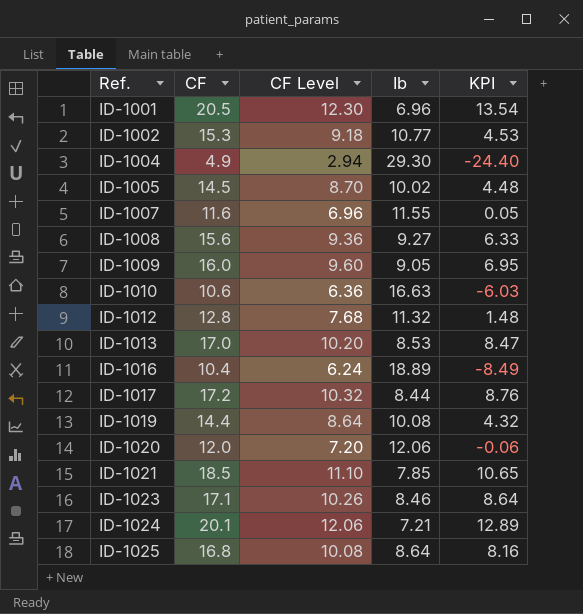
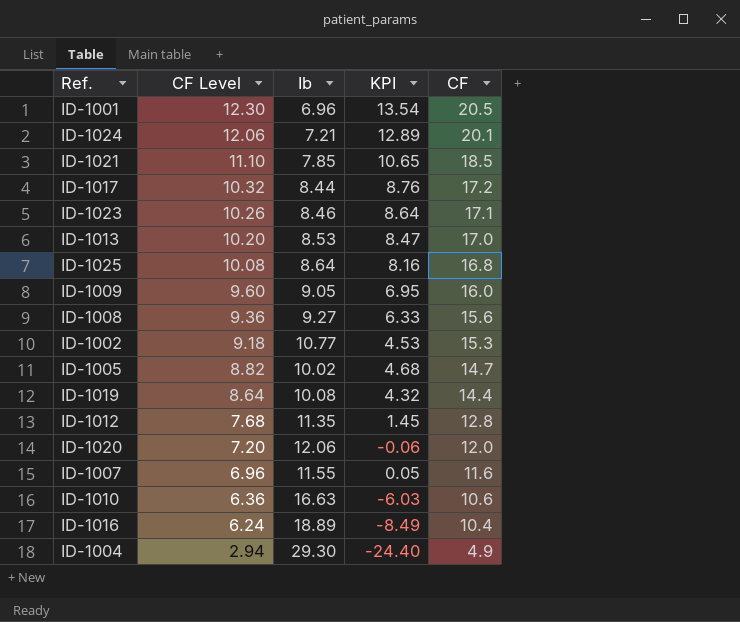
row order: Ref. ascending -> CF Level descending
column CF | position: 2 -> 5
ID-1005 | CF Level: 8.70 -> 8.82
ID-1005 | KPI: 4.48 -> 4.68
ID-1005 | CF: 14.5 -> 14.7
ID-1012 | Ib: 11.32 -> 11.35
ID-1012 | KPI: 1.48 -> 1.45

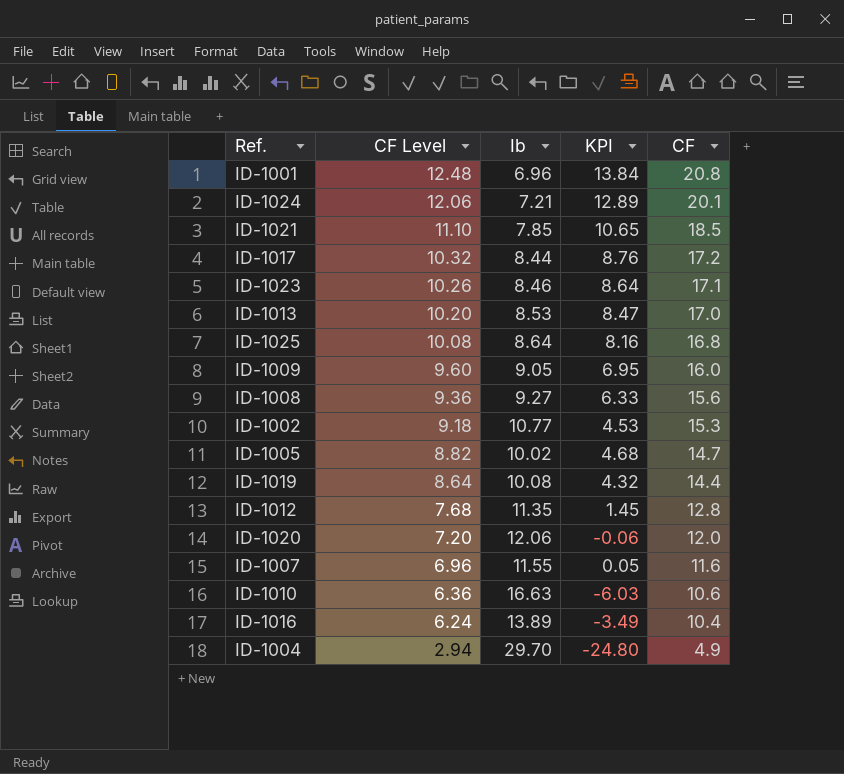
ID-1001 | CF Level: 12.30 -> 12.48
ID-1001 | KPI: 13.54 -> 13.84
ID-1001 | CF: 20.5 -> 20.8
ID-1016 | Ib: 18.89 -> 13.89
ID-1016 | KPI: -8.49 -> -3.49
ID-1004 | Ib: 29.30 -> 29.70
ID-1004 | KPI: -24.40 -> -24.80

